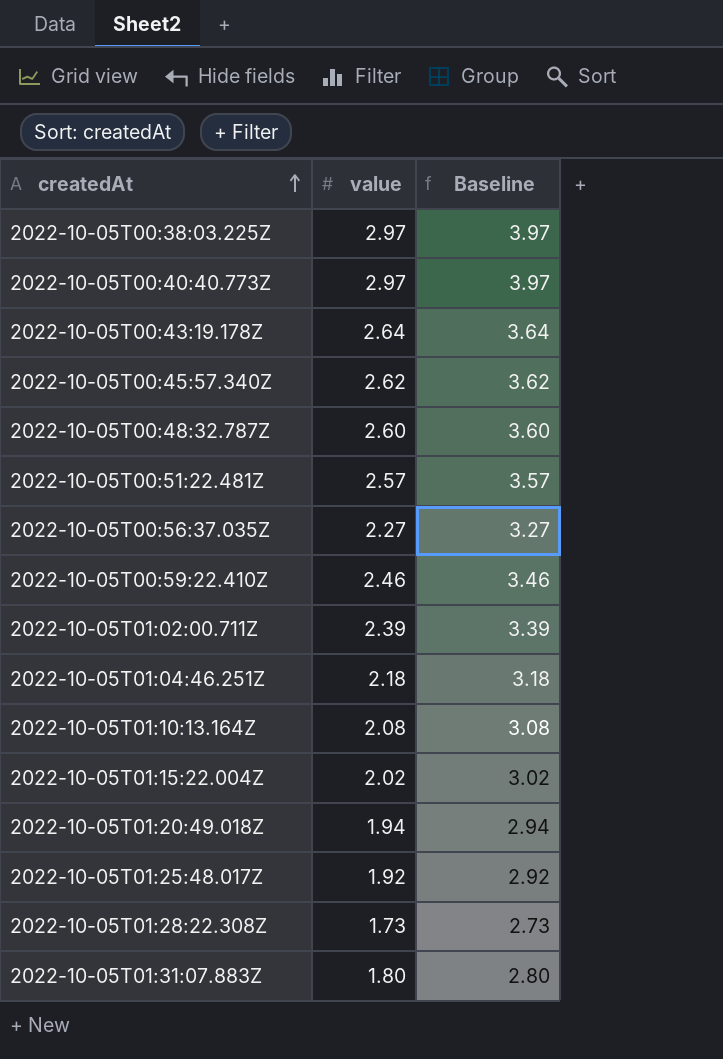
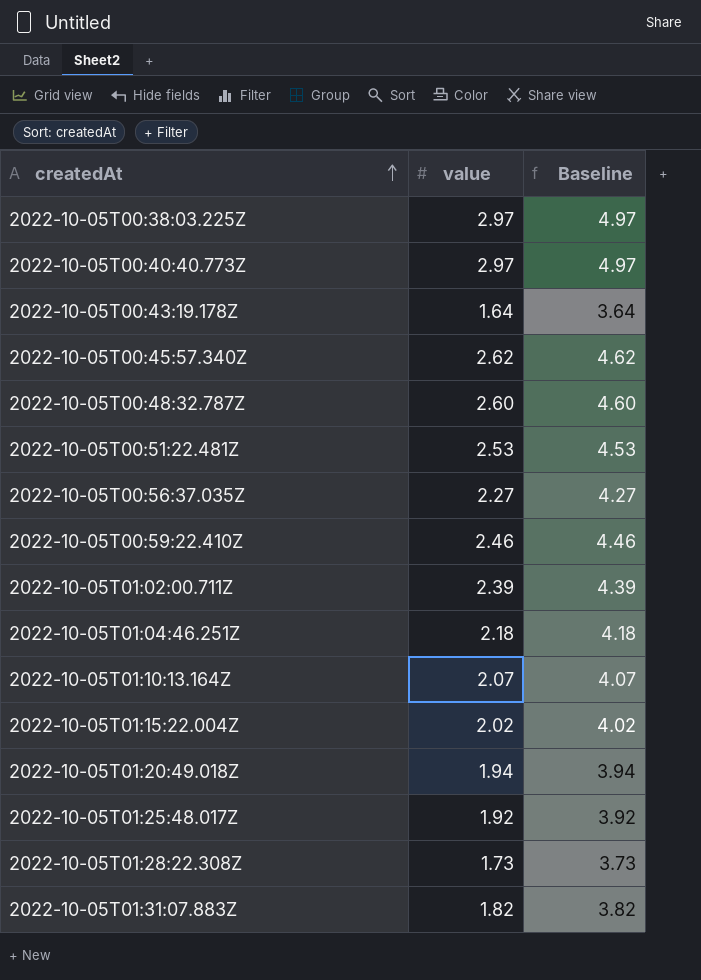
column Baseline | formula: [value] + 1 -> [value] + 2
2022-10-05T00:43:19.178Z | value: 2.64 -> 1.64
2022-10-05T00:51:22.481Z | value: 2.57 -> 2.53
2022-10-05T01:10:13.164Z | value: 2.08 -> 2.07
2022-10-05T01:31:07.883Z | value: 1.80 -> 1.82

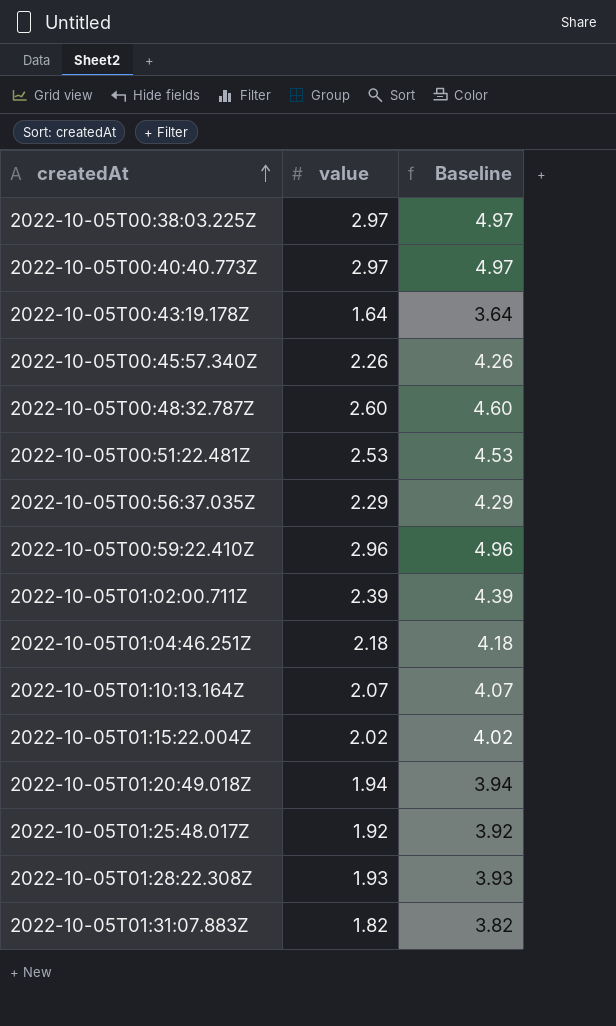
2022-10-05T00:45:57.340Z | value: 2.62 -> 2.26
2022-10-05T00:45:57.340Z | Baseline: 4.62 -> 4.26
2022-10-05T00:56:37.035Z | value: 2.27 -> 2.29
2022-10-05T00:56:37.035Z | Baseline: 4.27 -> 4.29
2022-10-05T00:59:22.410Z | value: 2.46 -> 2.96
2022-10-05T00:59:22.410Z | Baseline: 4.46 -> 4.96
2022-10-05T01:28:22.308Z | value: 1.73 -> 1.93
2022-10-05T01:28:22.308Z | Baseline: 3.73 -> 3.93

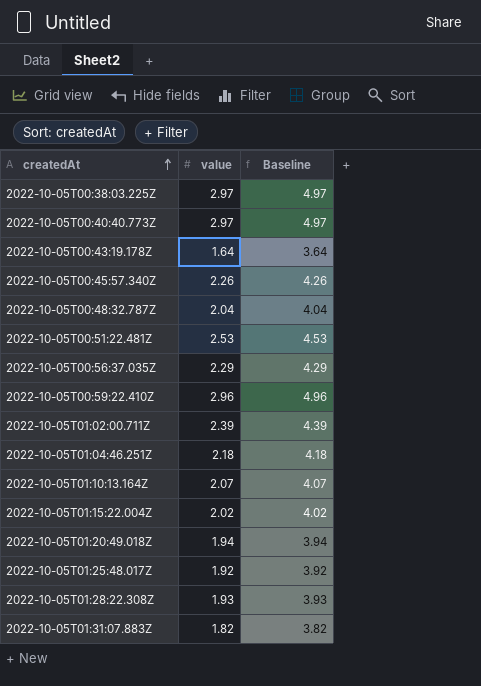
2022-10-05T00:48:32.787Z | value: 2.60 -> 2.04
2022-10-05T00:48:32.787Z | Baseline: 4.60 -> 4.04

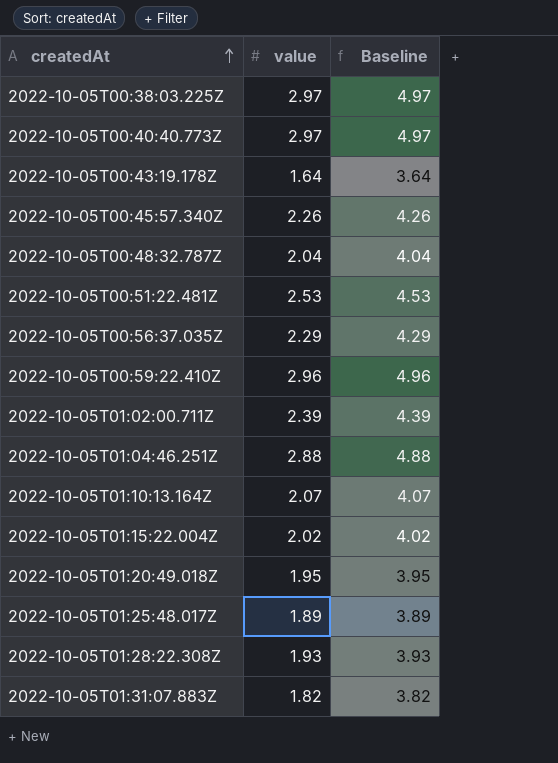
2022-10-05T01:04:46.251Z | value: 2.18 -> 2.88
2022-10-05T01:04:46.251Z | Baseline: 4.18 -> 4.88
2022-10-05T01:20:49.018Z | value: 1.94 -> 1.95
2022-10-05T01:20:49.018Z | Baseline: 3.94 -> 3.95
2022-10-05T01:25:48.017Z | value: 1.92 -> 1.89
2022-10-05T01:25:48.017Z | Baseline: 3.92 -> 3.89

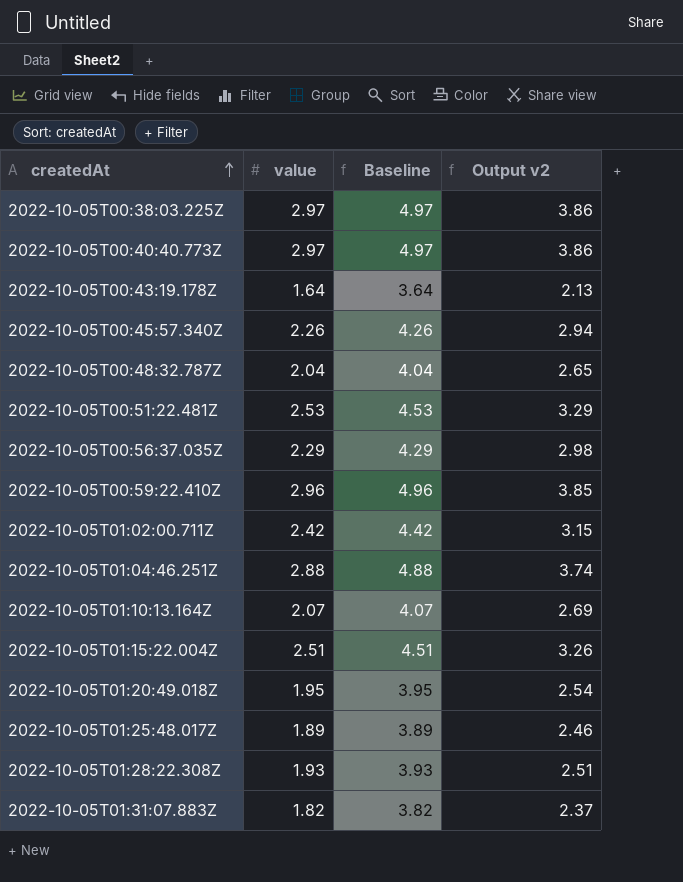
column Output v2 | formula: none -> [value] * 1.3
2022-10-05T01:02:00.711Z | value: 2.39 -> 2.42
2022-10-05T01:02:00.711Z | Baseline: 4.39 -> 4.42
2022-10-05T01:15:22.004Z | value: 2.02 -> 2.51
2022-10-05T01:15:22.004Z | Baseline: 4.02 -> 4.51

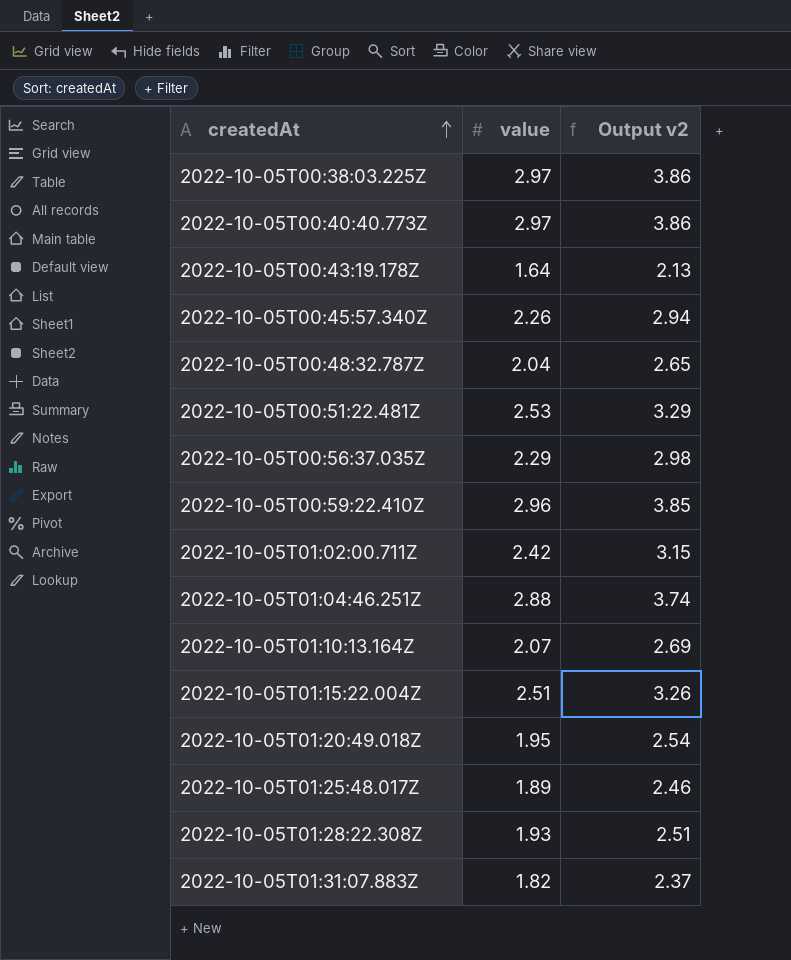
column Baseline | formula: [value] + 2 -> none

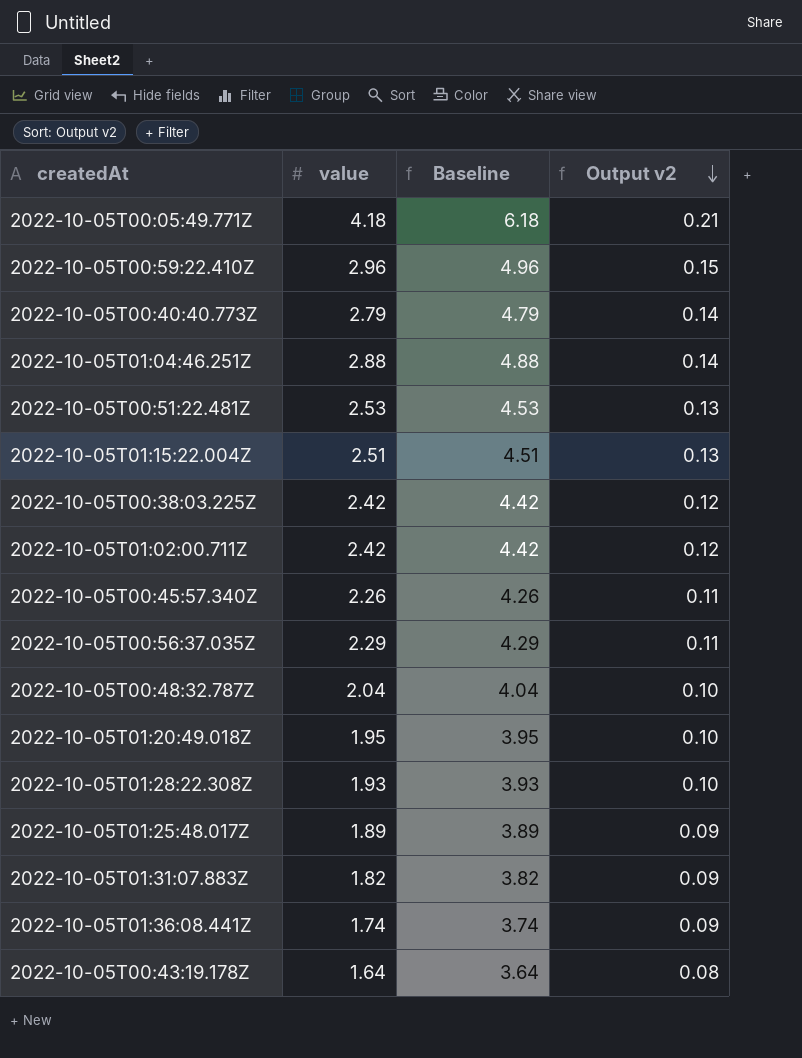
row order: createdAt ascending -> Output v2 descending
column Baseline | formula: none -> [value] + 2
column Output v2 | formula: [value] * 1.3 -> [value] * 0.05
row 2022-10-05T01:10:13.164Z: 2.07 | 2.69 -> none
row 2022-10-05T00:05:49.771Z: none -> 4.18 | 6.18 | 0.21
2022-10-05T00:40:40.773Z | value: 2.97 -> 2.79
2022-10-05T00:38:03.225Z | value: 2.97 -> 2.42
row 2022-10-05T01:36:08.441Z: none -> 1.74 | 3.74 | 0.09

